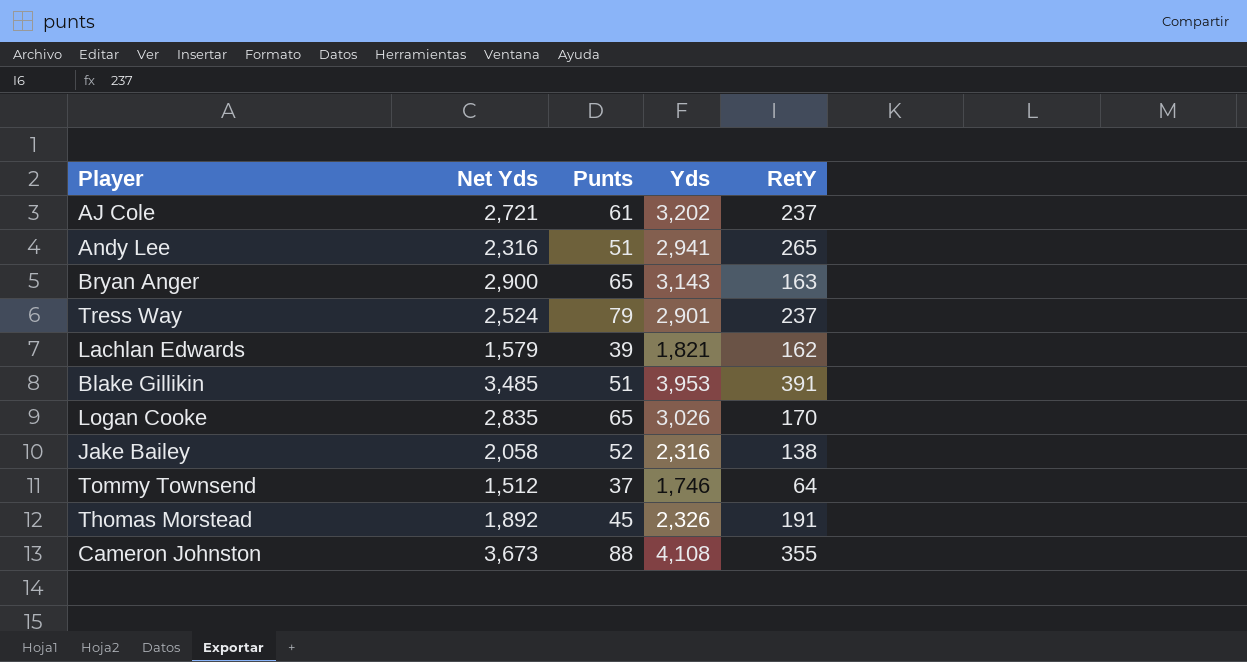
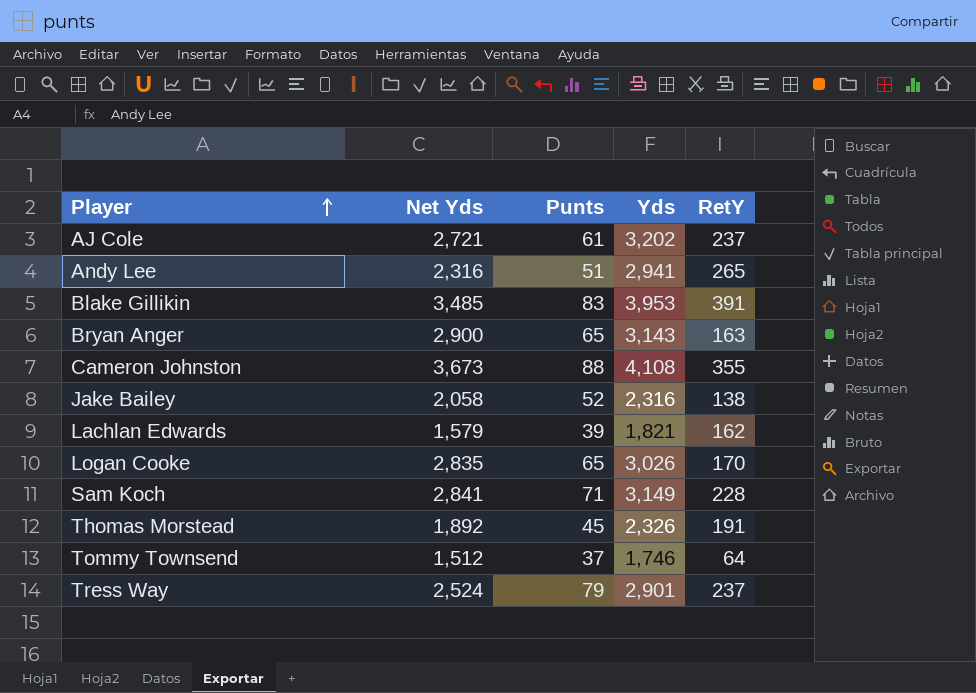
row order: none -> Player ascending
Blake Gillikin | Punts: 51 -> 83
row Sam Koch: none -> 2,841 | 71 | 3,149 | 228

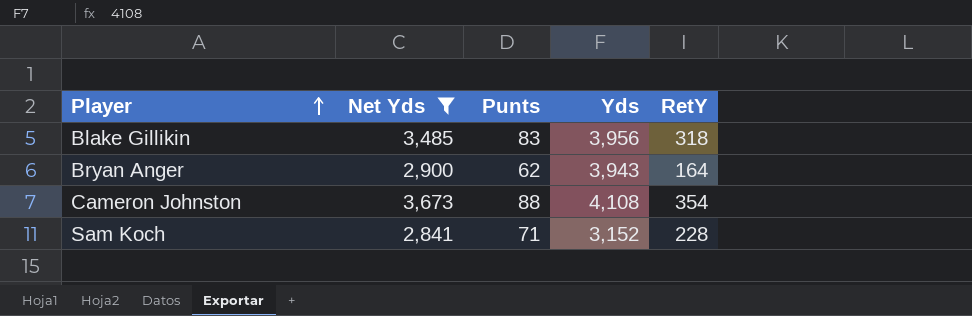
filter: none -> Net Yds >= 2,841
Blake Gillikin | Yds: 3,953 -> 3,956
Blake Gillikin | RetY: 391 -> 318
Bryan Anger | Punts: 65 -> 62
Bryan Anger | Yds: 3,143 -> 3,943
Bryan Anger | RetY: 163 -> 164
Cameron Johnston | RetY: 355 -> 354
Sam Koch | Yds: 3,149 -> 3,152

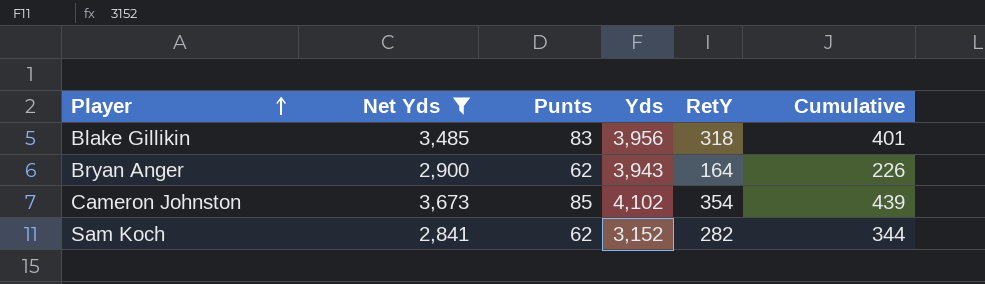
column Cumulative | formula: none -> [Punts] + [RetY]
Cameron Johnston | Punts: 88 -> 85
Cameron Johnston | Yds: 4,108 -> 4,102
Sam Koch | Punts: 71 -> 62
Sam Koch | RetY: 228 -> 282

